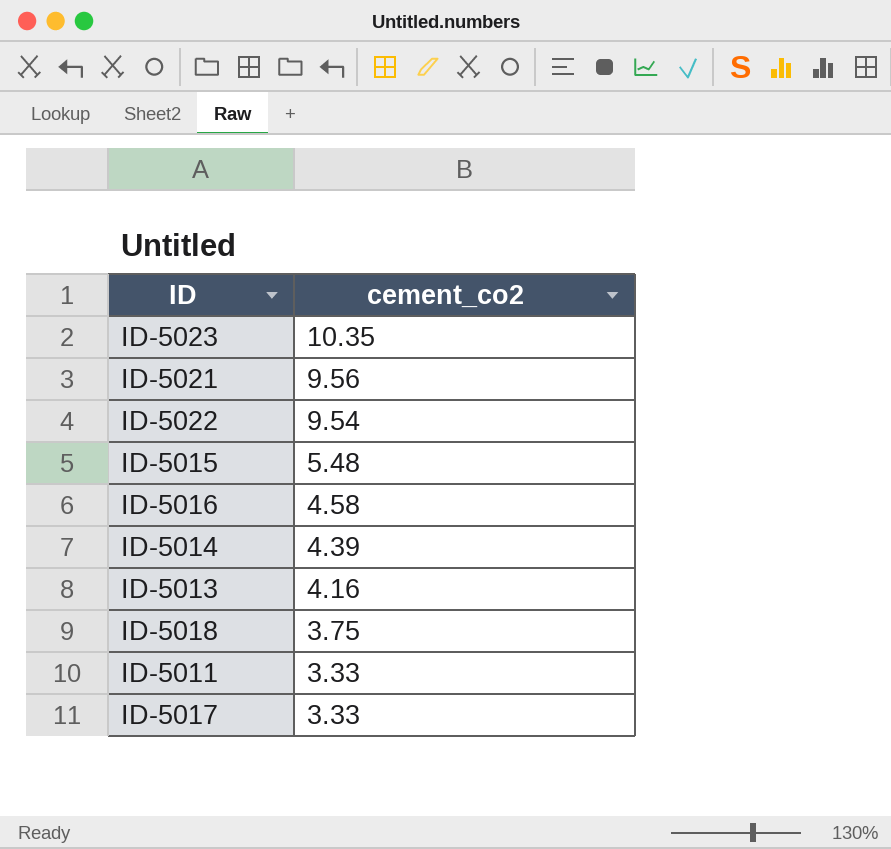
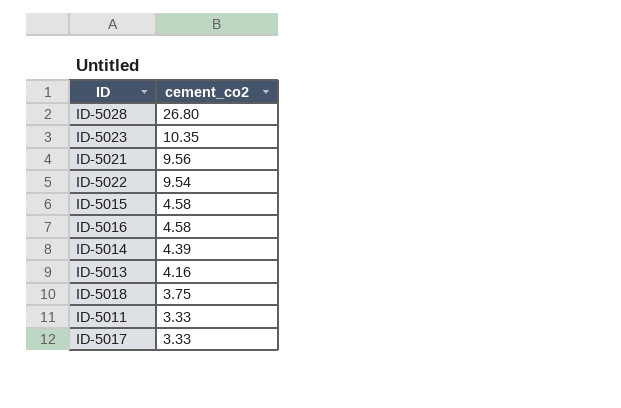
row ID-5028: none -> 26.80
ID-5015 | cement_co2: 5.48 -> 4.58

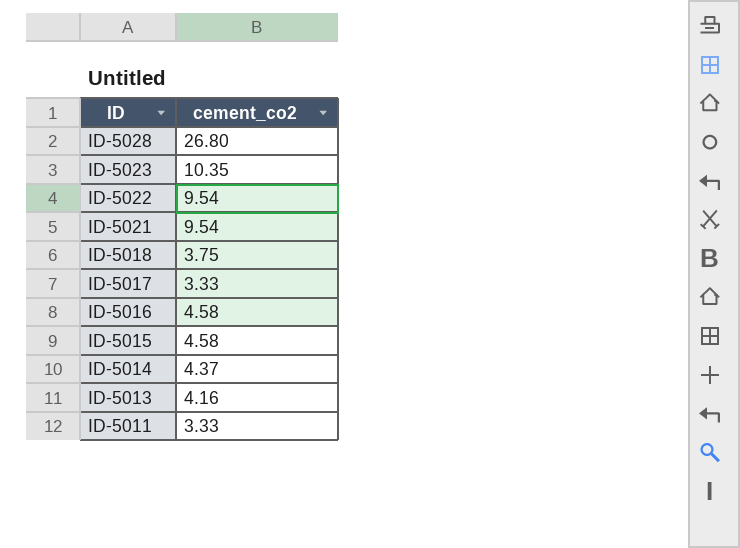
row order: cement_co2 descending -> ID descending
ID-5021 | cement_co2: 9.56 -> 9.54
ID-5014 | cement_co2: 4.39 -> 4.37

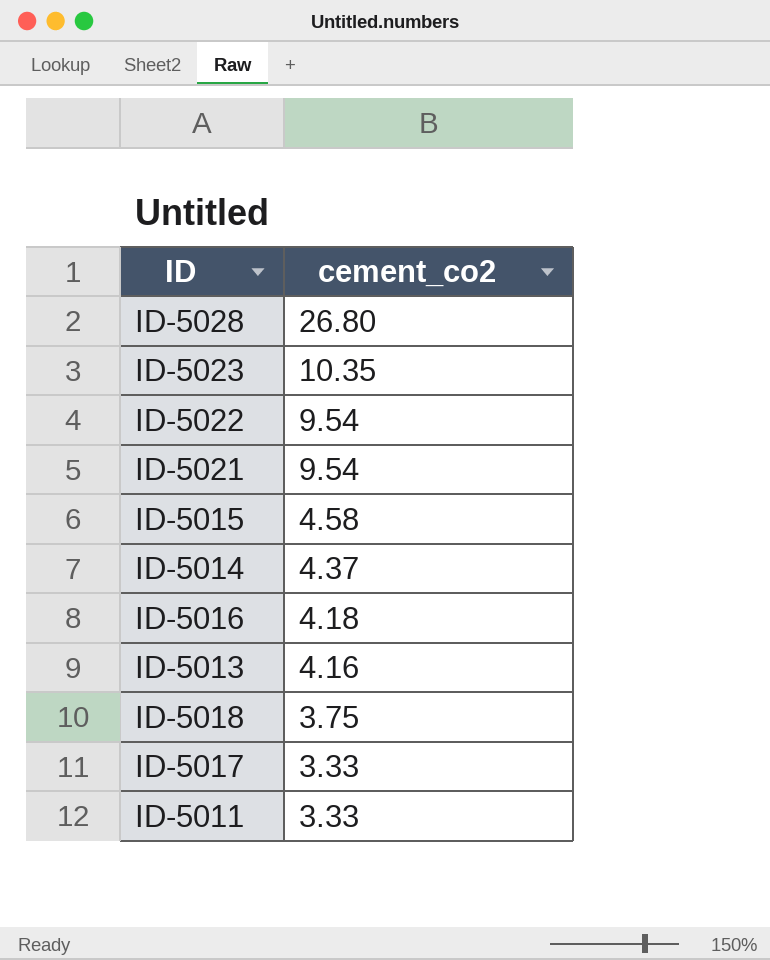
row order: ID descending -> cement_co2 descending
ID-5016 | cement_co2: 4.58 -> 4.18

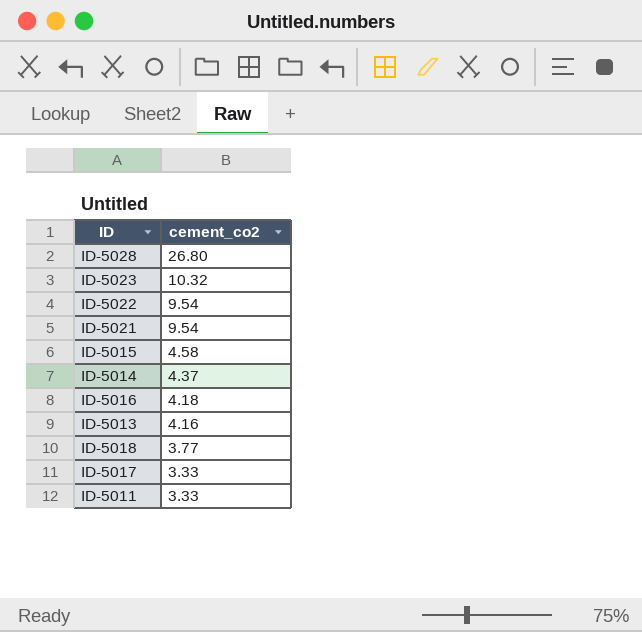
ID-5023 | cement_co2: 10.35 -> 10.32
ID-5018 | cement_co2: 3.75 -> 3.77

